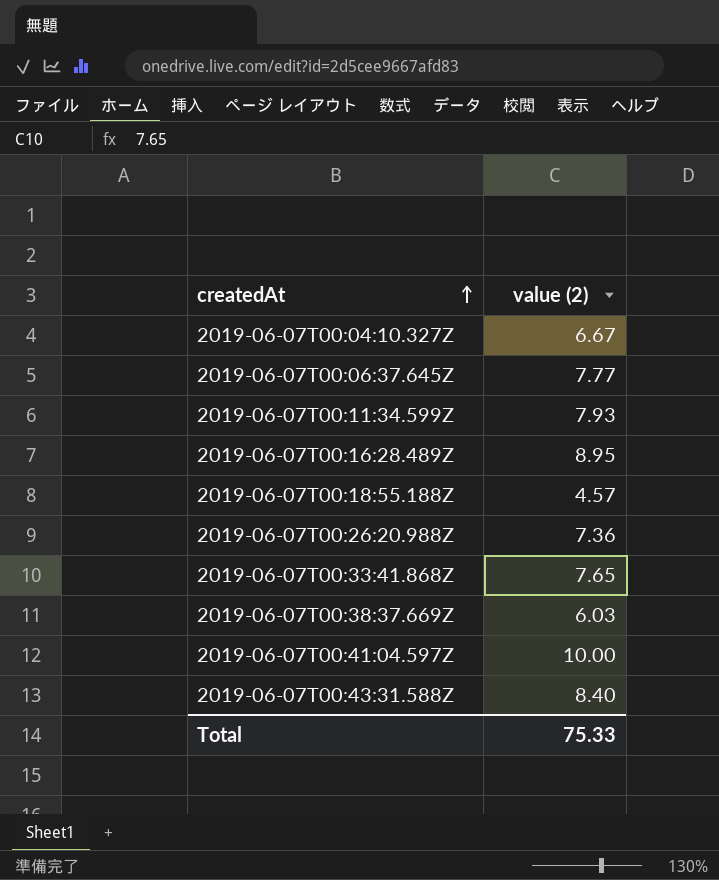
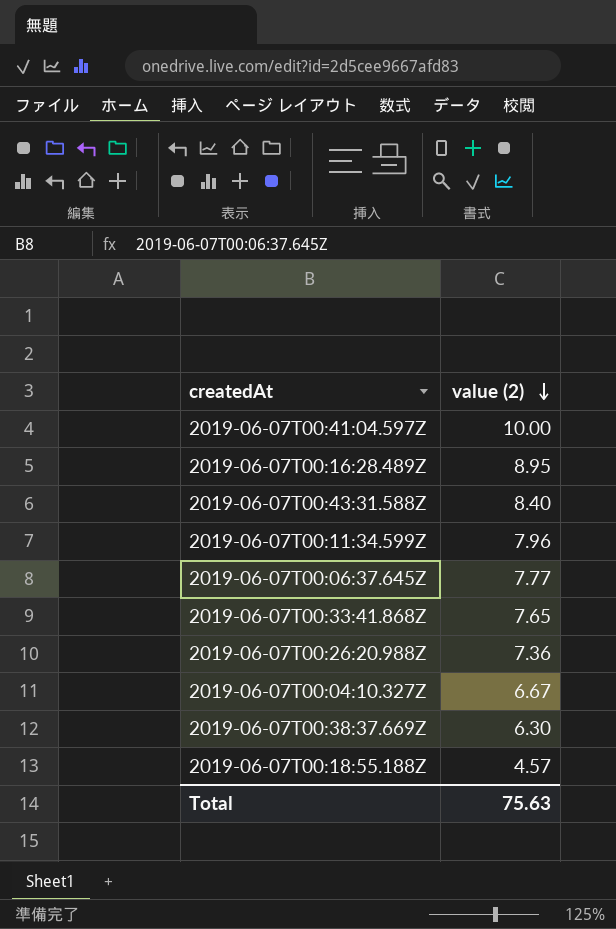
row order: createdAt ascending -> value (2) descending
2019-06-07T00:11:34.599Z | value (2): 7.93 -> 7.96
2019-06-07T00:38:37.669Z | value (2): 6.03 -> 6.30
Total | value (2): 75.33 -> 75.63

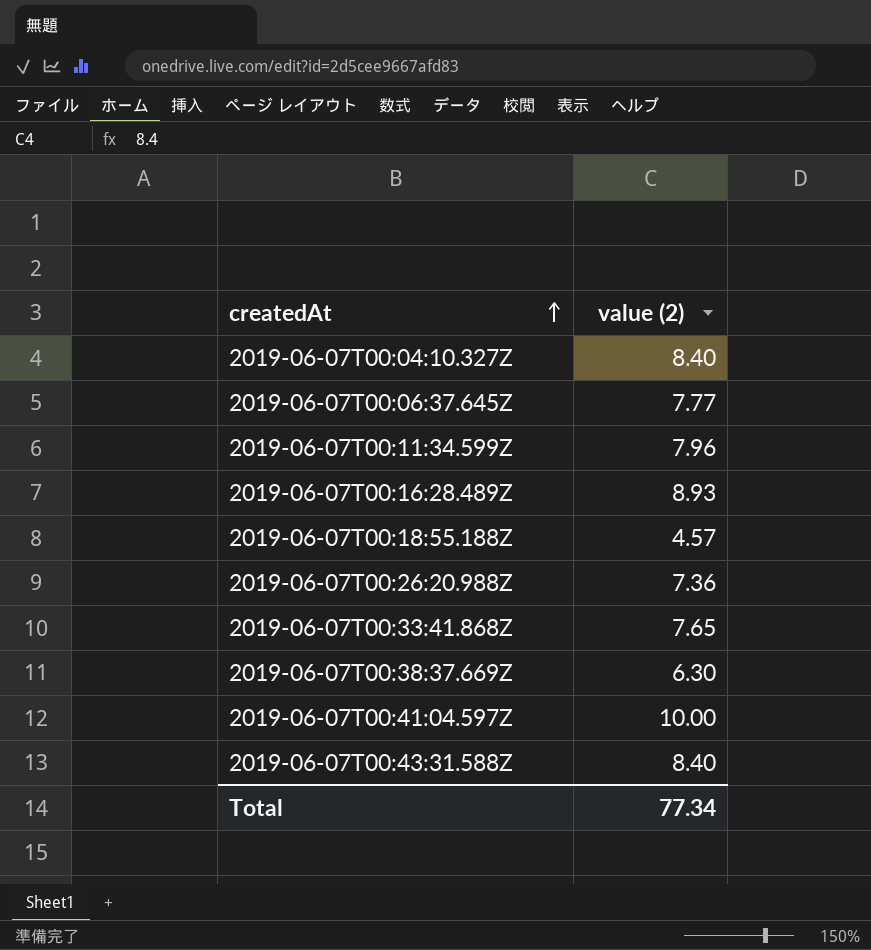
row order: value (2) descending -> createdAt ascending
2019-06-07T00:04:10.327Z | value (2): 6.67 -> 8.40
2019-06-07T00:16:28.489Z | value (2): 8.95 -> 8.93
Total | value (2): 75.63 -> 77.34

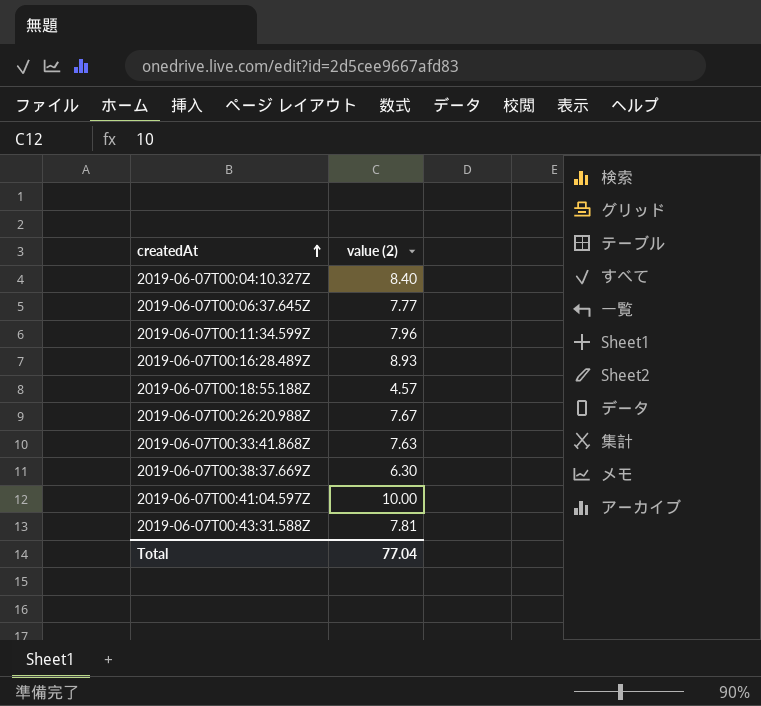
2019-06-07T00:26:20.988Z | value (2): 7.36 -> 7.67
2019-06-07T00:33:41.868Z | value (2): 7.65 -> 7.63
2019-06-07T00:43:31.588Z | value (2): 8.40 -> 7.81
Total | value (2): 77.34 -> 77.04

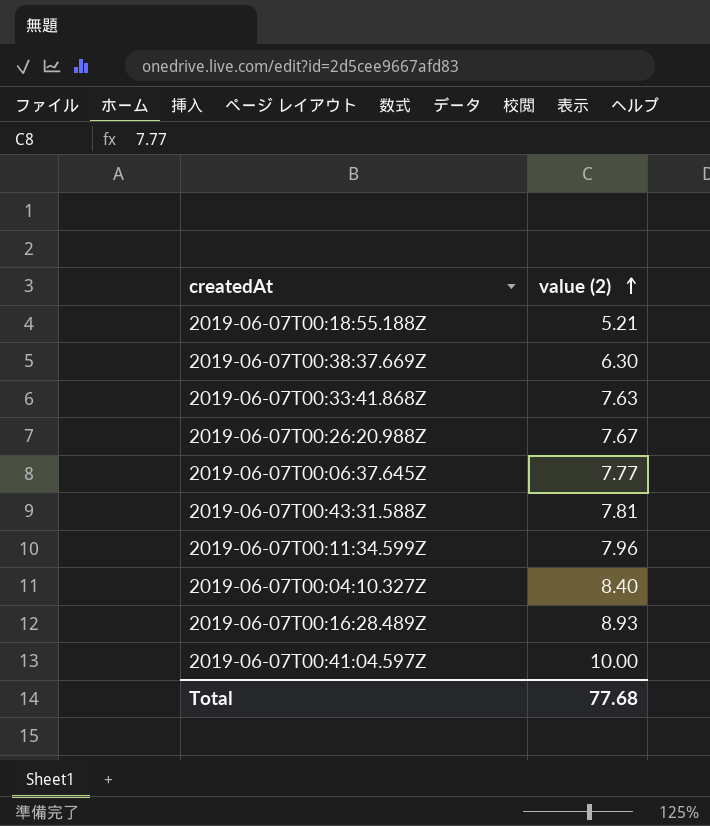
row order: createdAt ascending -> value (2) ascending
2019-06-07T00:18:55.188Z | value (2): 4.57 -> 5.21
Total | value (2): 77.04 -> 77.68

